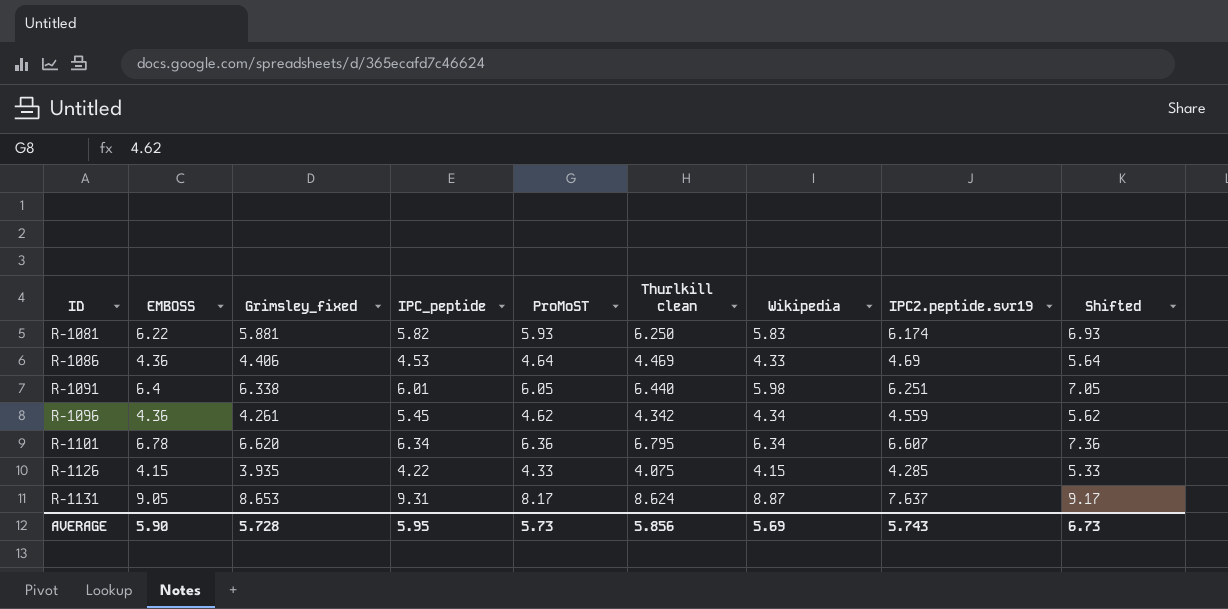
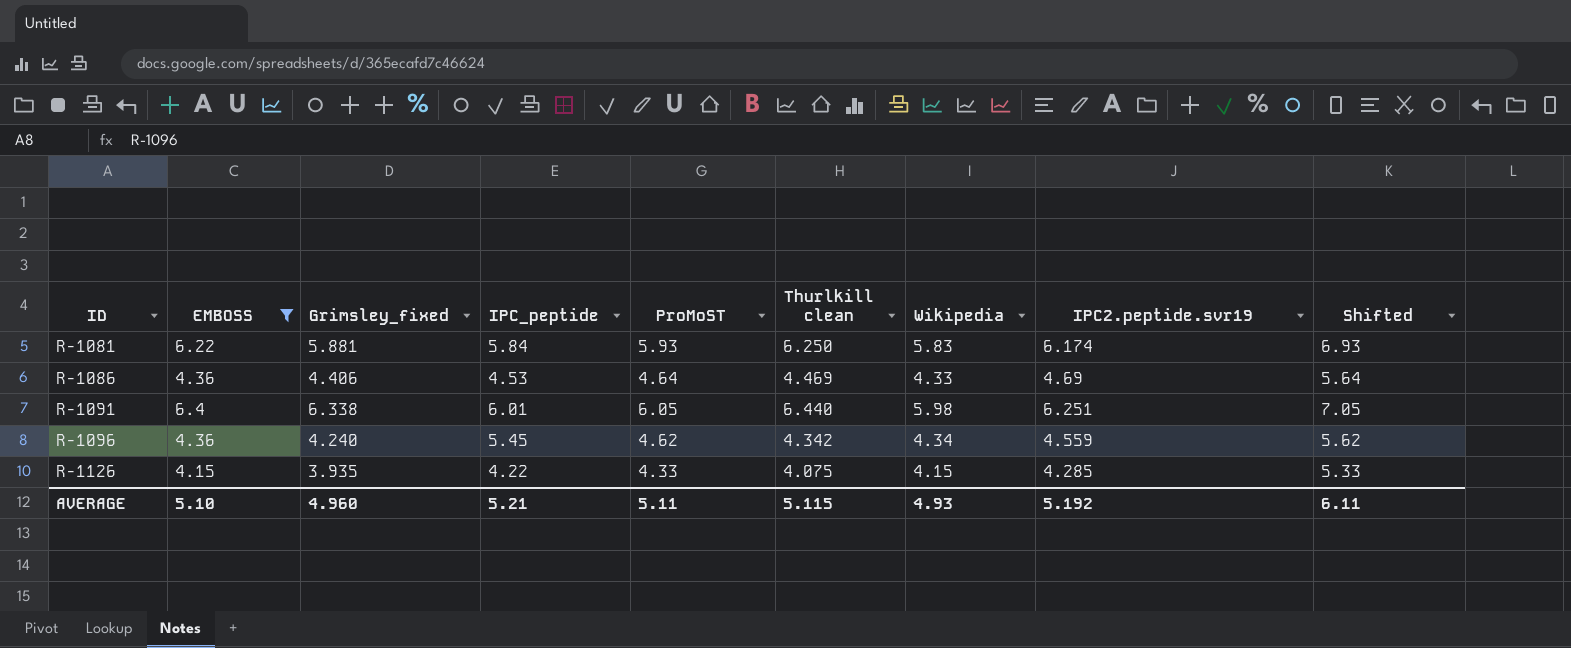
filter: none -> EMBOSS <= 6.4
R-1081 | IPC_peptide: 5.82 -> 5.84
R-1096 | Grimsley_fixed: 4.261 -> 4.240
AVERAGE | EMBOSS: 5.90 -> 5.10
AVERAGE | Grimsley_fixed: 5.728 -> 4.960
AVERAGE | IPC_peptide: 5.95 -> 5.21
AVERAGE | ProMoST: 5.73 -> 5.11
AVERAGE | Thurlkill clean: 5.856 -> 5.115
AVERAGE | Wikipedia: 5.69 -> 4.93
AVERAGE | IPC2.peptide.svr19: 5.743 -> 5.192
AVERAGE | Shifted: 6.73 -> 6.11

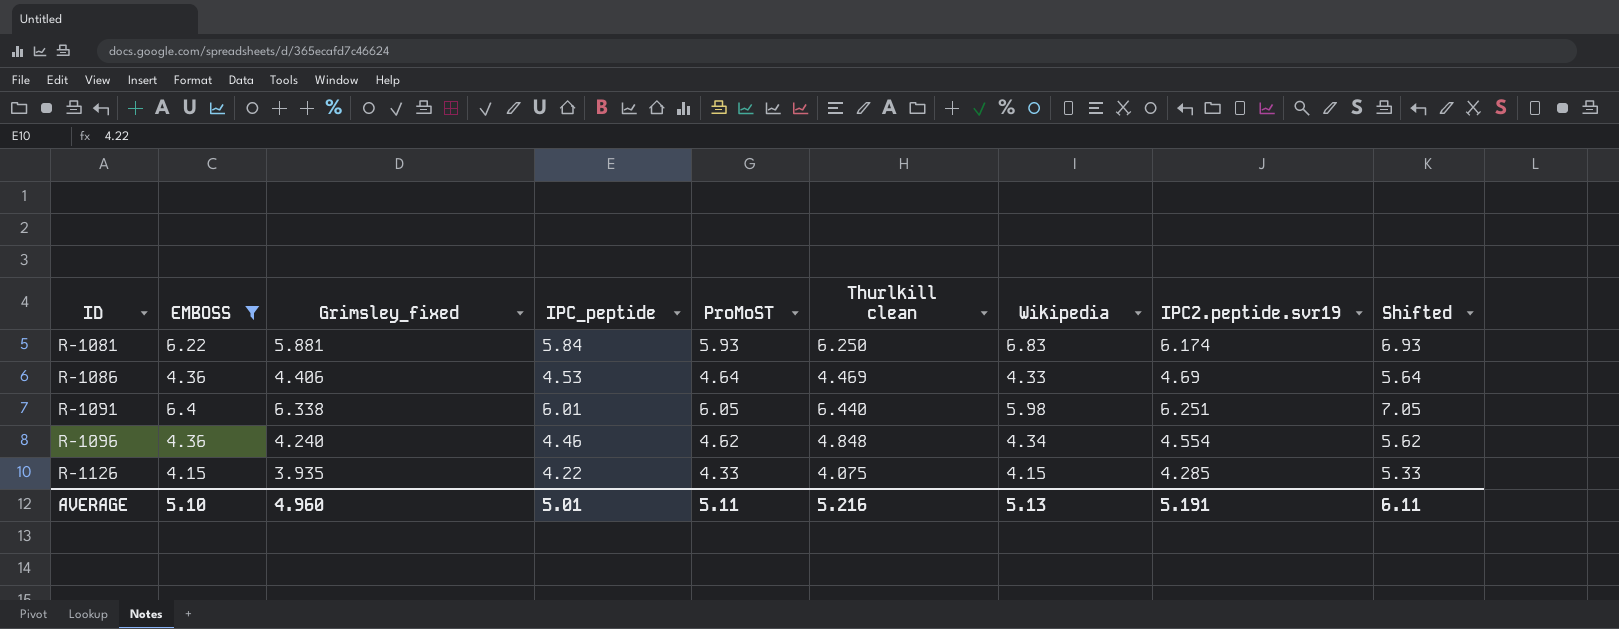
R-1081 | Wikipedia: 5.83 -> 6.83
R-1096 | IPC_peptide: 5.45 -> 4.46
R-1096 | Thurlkill clean: 4.342 -> 4.848
R-1096 | IPC2.peptide.svr19: 4.559 -> 4.554
AVERAGE | IPC_peptide: 5.21 -> 5.01
AVERAGE | Thurlkill clean: 5.115 -> 5.216
AVERAGE | Wikipedia: 4.93 -> 5.13
AVERAGE | IPC2.peptide.svr19: 5.192 -> 5.191

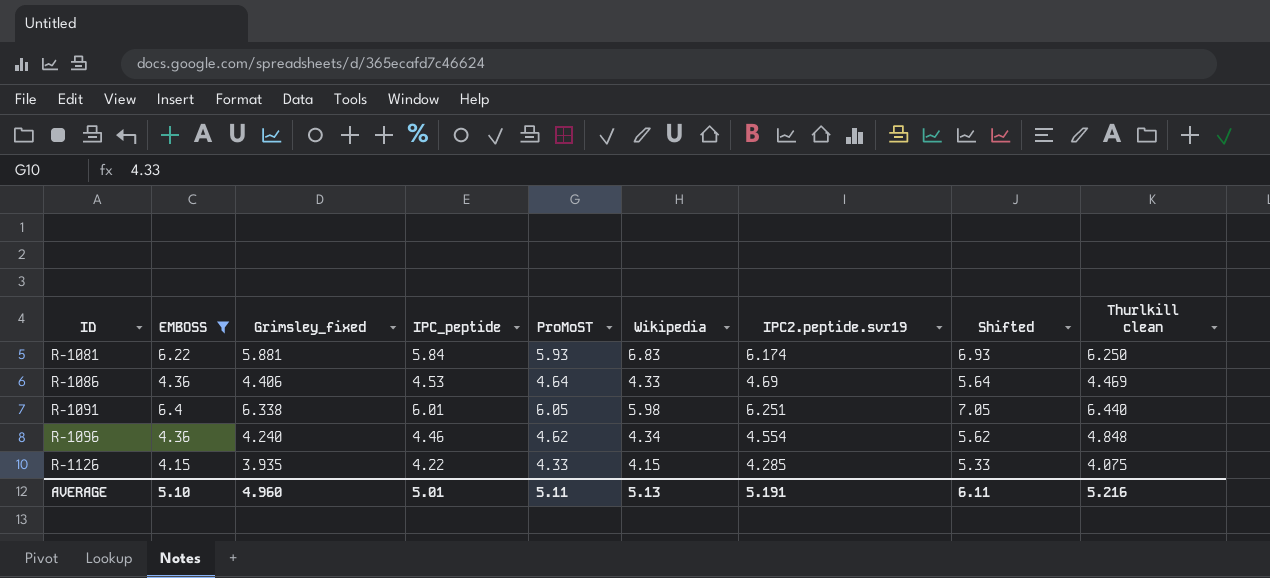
column Thurlkill clean | position: 6 -> 9

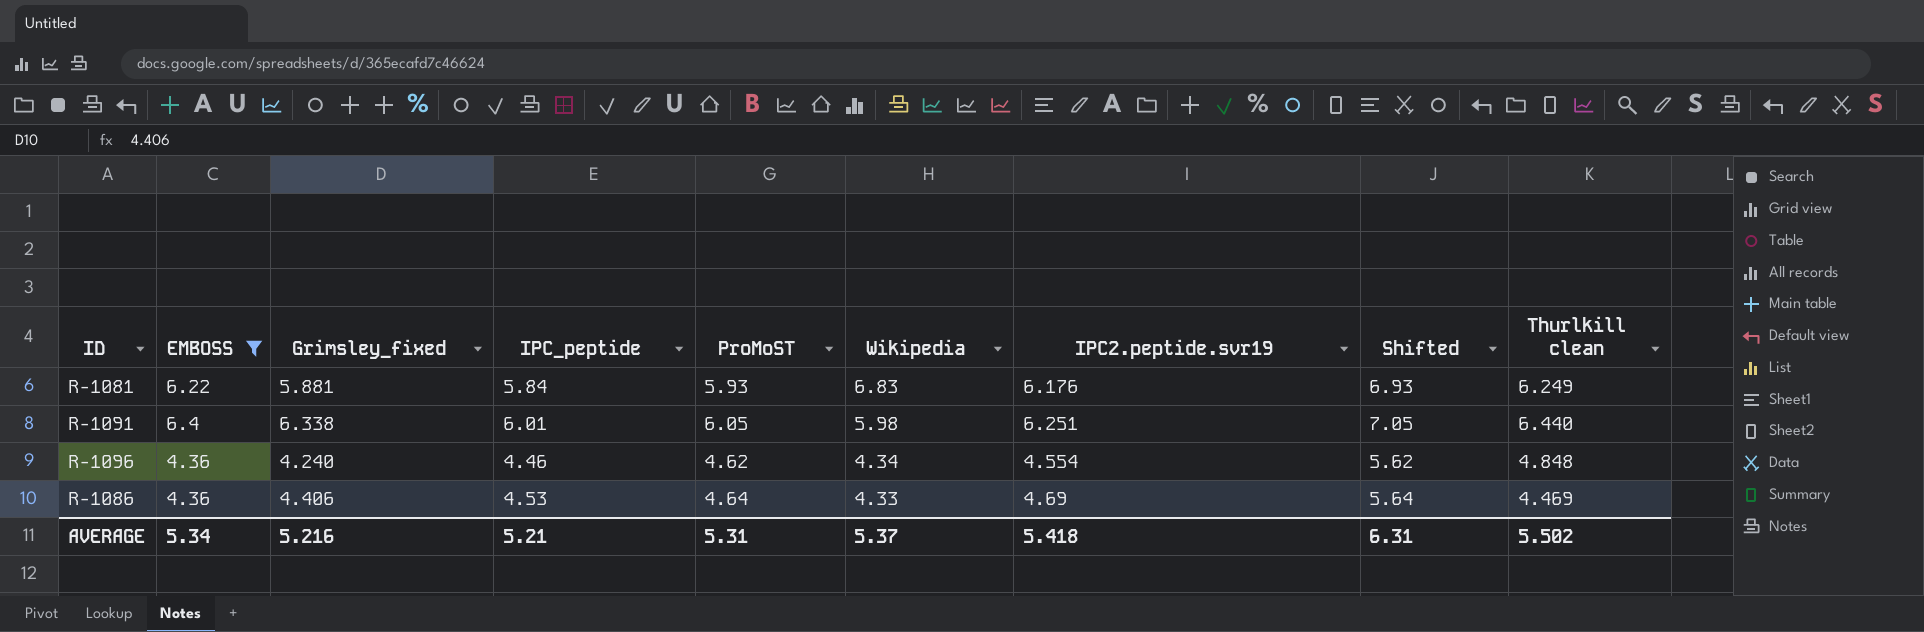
row order: ID ascending -> Wikipedia descending
row R-1126: 4.15 | 3.935 | 4.22 | 4.33 | 4.15 | 4.285 | 5.33 | 4.075 -> none
R-1081 | IPC2.peptide.svr19: 6.174 -> 6.176
R-1081 | Thurlkill clean: 6.250 -> 6.249
AVERAGE | EMBOSS: 5.10 -> 5.34
AVERAGE | Grimsley_fixed: 4.960 -> 5.216
AVERAGE | IPC_peptide: 5.01 -> 5.21
AVERAGE | ProMoST: 5.11 -> 5.31
AVERAGE | Wikipedia: 5.13 -> 5.37
AVERAGE | IPC2.peptide.svr19: 5.191 -> 5.418
AVERAGE | Shifted: 6.11 -> 6.31
AVERAGE | Thurlkill clean: 5.216 -> 5.502

